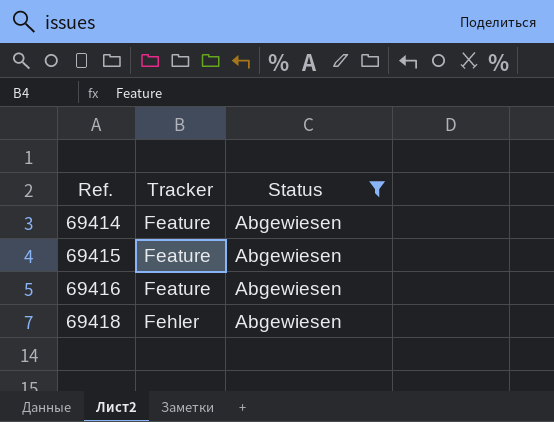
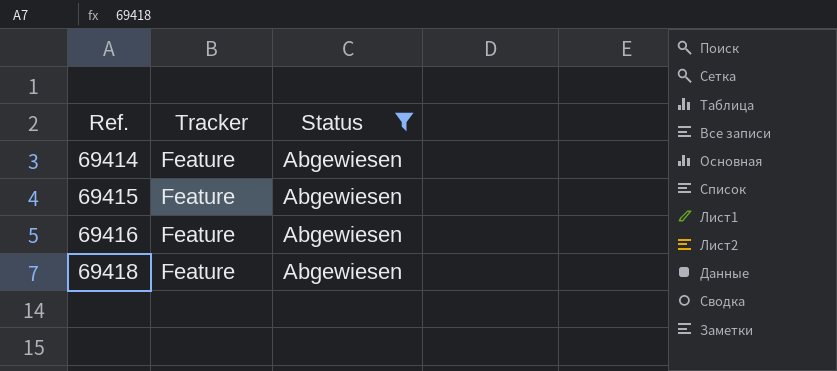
69418 | Tracker: Fehler -> Feature

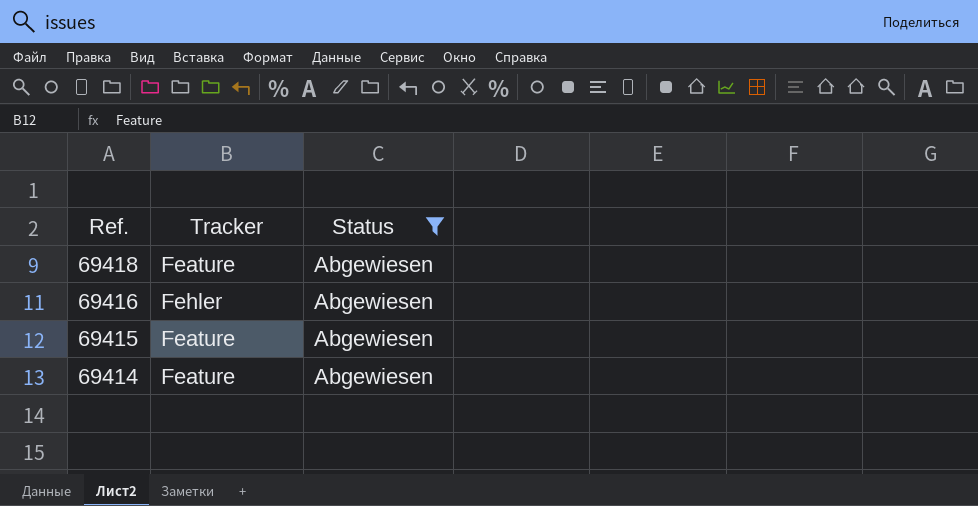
row order: Ref. ascending -> Ref. descending
69416 | Tracker: Feature -> Fehler

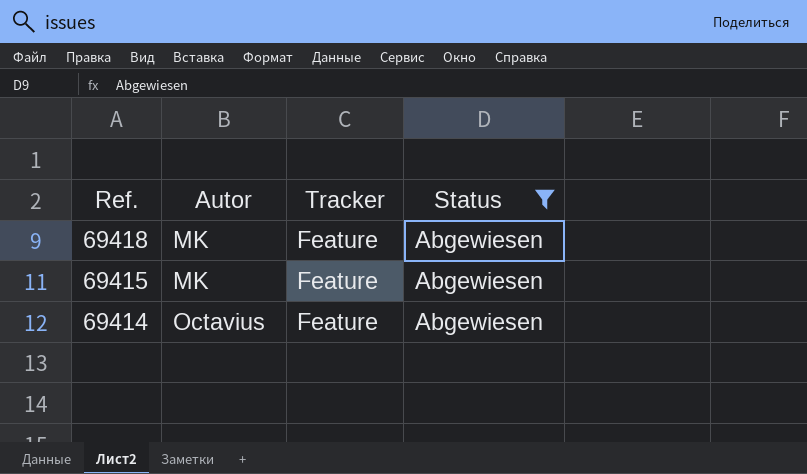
column Autor | position: none -> 2
row 69416: Fehler | Abgewiesen -> none

